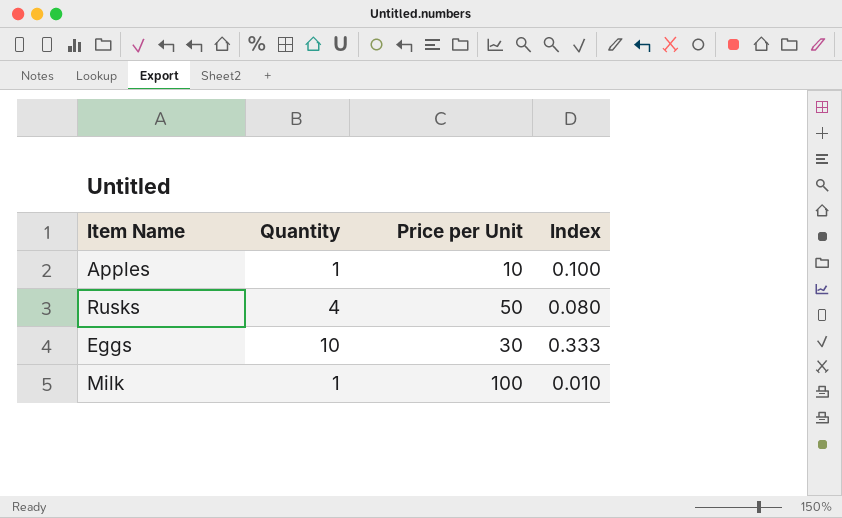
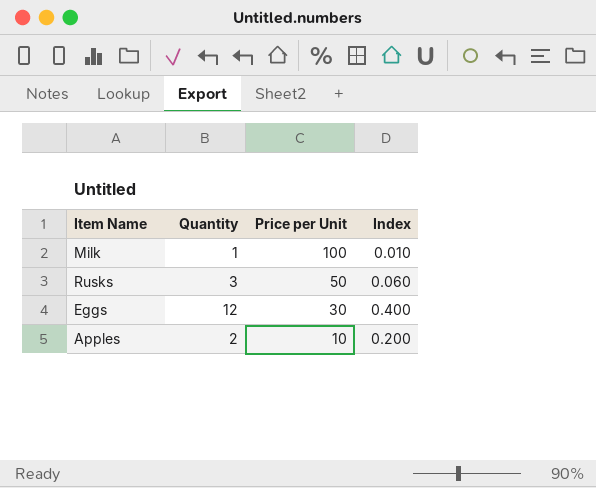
row order: none -> Price per Unit descending
Rusks | Quantity: 4 -> 3
Rusks | Index: 0.080 -> 0.060
Eggs | Quantity: 10 -> 12
Eggs | Index: 0.333 -> 0.400
Apples | Quantity: 1 -> 2
Apples | Index: 0.100 -> 0.200

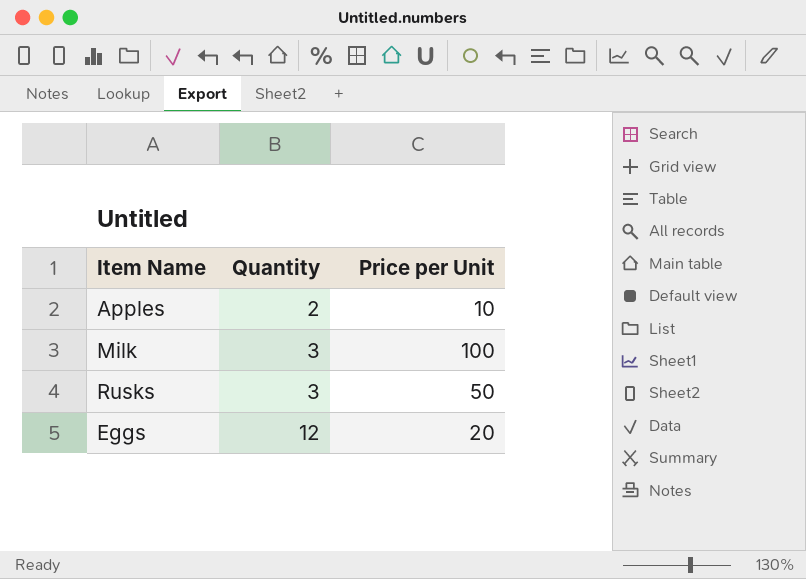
row order: Price per Unit descending -> Quantity ascending
column Index | formula: [Quantity] / [Price per Unit] -> none
Milk | Quantity: 1 -> 3
Eggs | Price per Unit: 30 -> 20

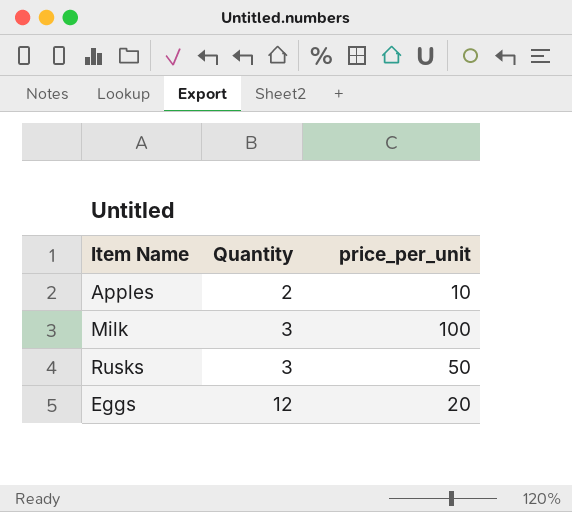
column name: Price per Unit -> price_per_unit

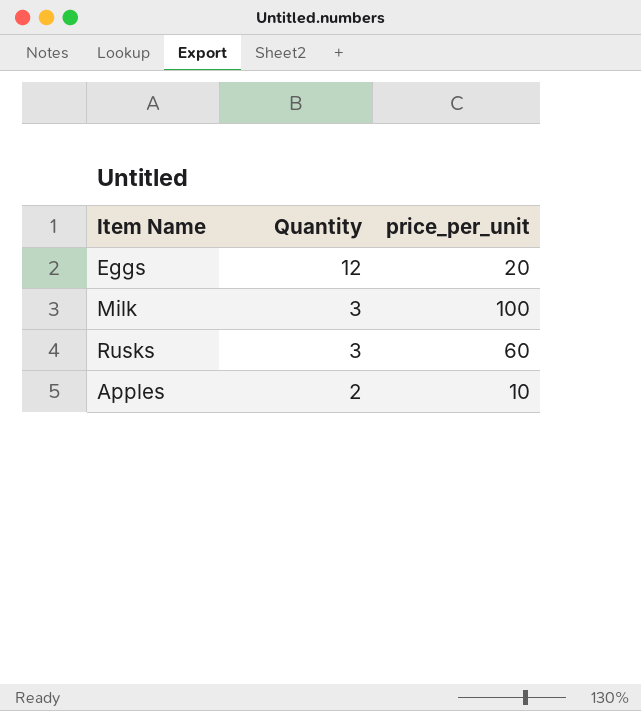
row order: Quantity ascending -> Quantity descending
Rusks | price_per_unit: 50 -> 60

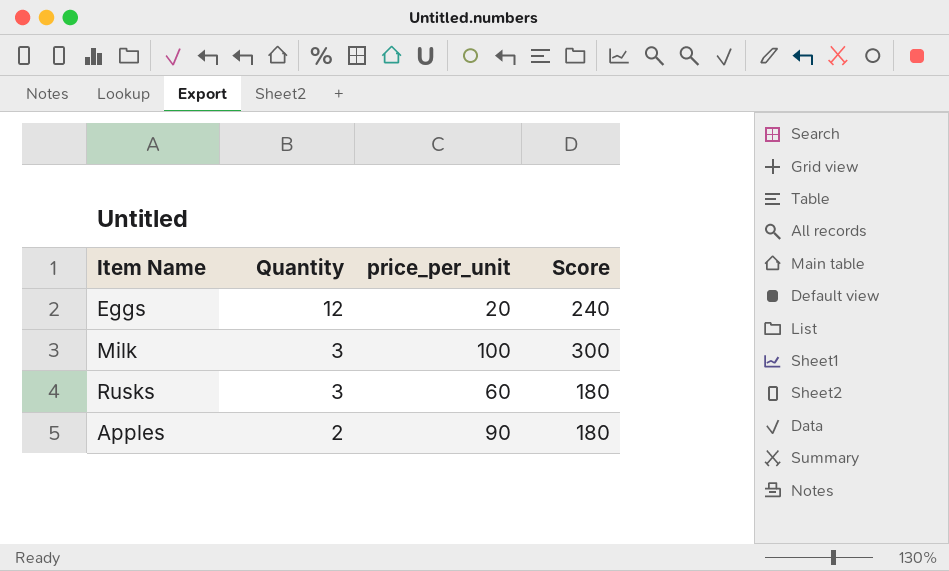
column Score | formula: none -> [Quantity] * [price_per_unit]
Apples | price_per_unit: 10 -> 90

